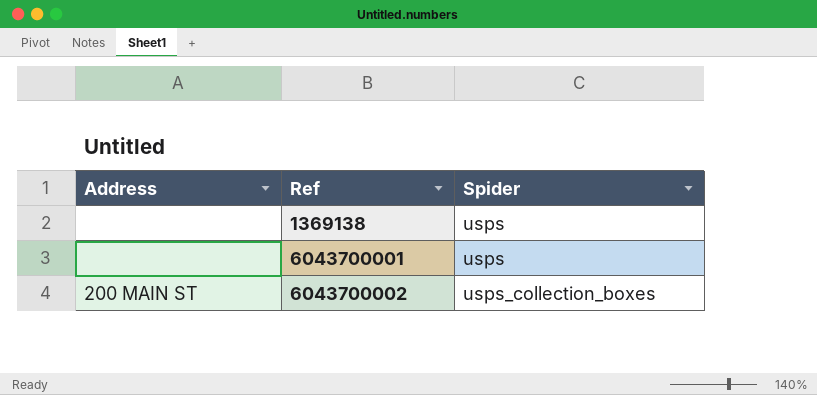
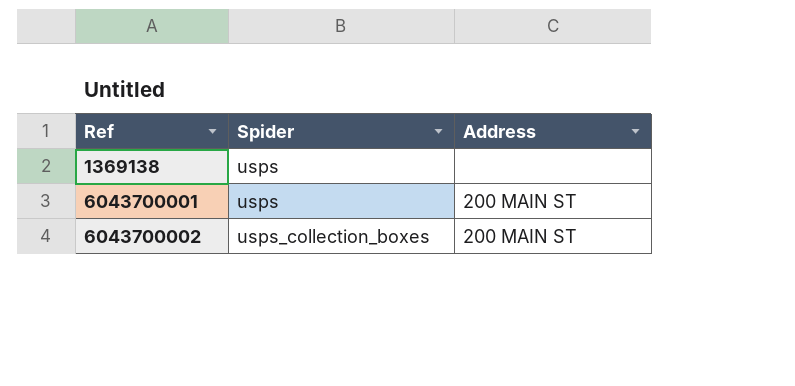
column Address | position: 1 -> 3
6043700001 | Address: none -> 200 MAIN ST

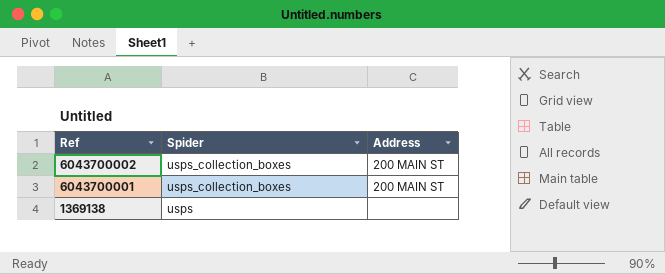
row order: Ref ascending -> Ref descending
6043700001 | Spider: usps -> usps_collection_boxes

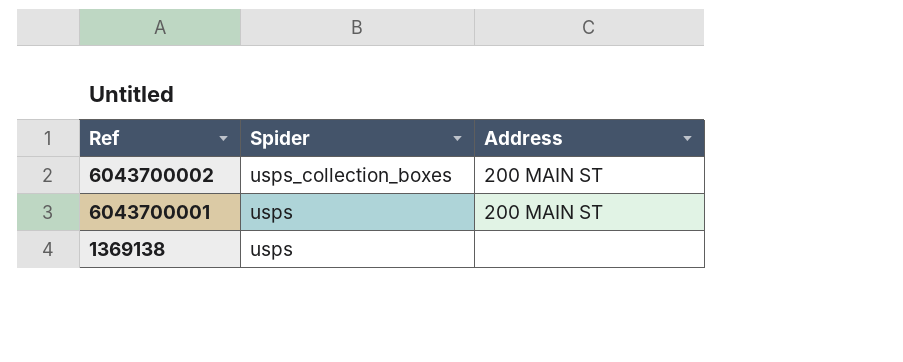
6043700001 | Spider: usps_collection_boxes -> usps

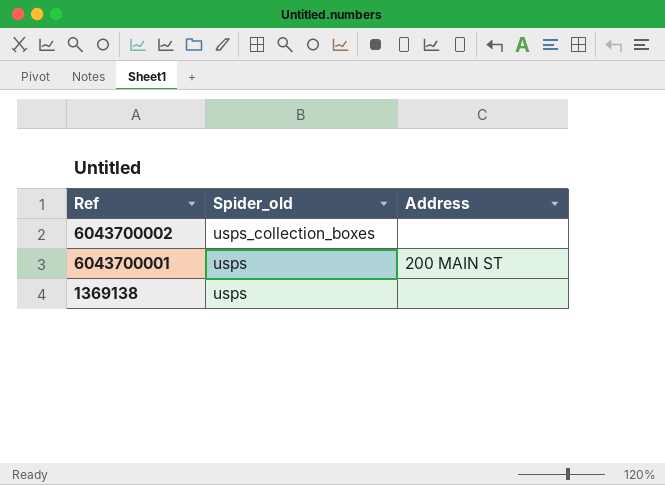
column name: Spider -> Spider_old
6043700002 | Address: 200 MAIN ST -> none

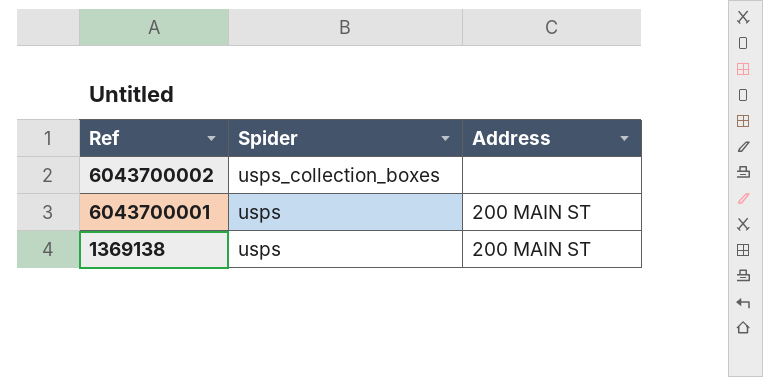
column name: Spider_old -> Spider
1369138 | Address: none -> 200 MAIN ST

